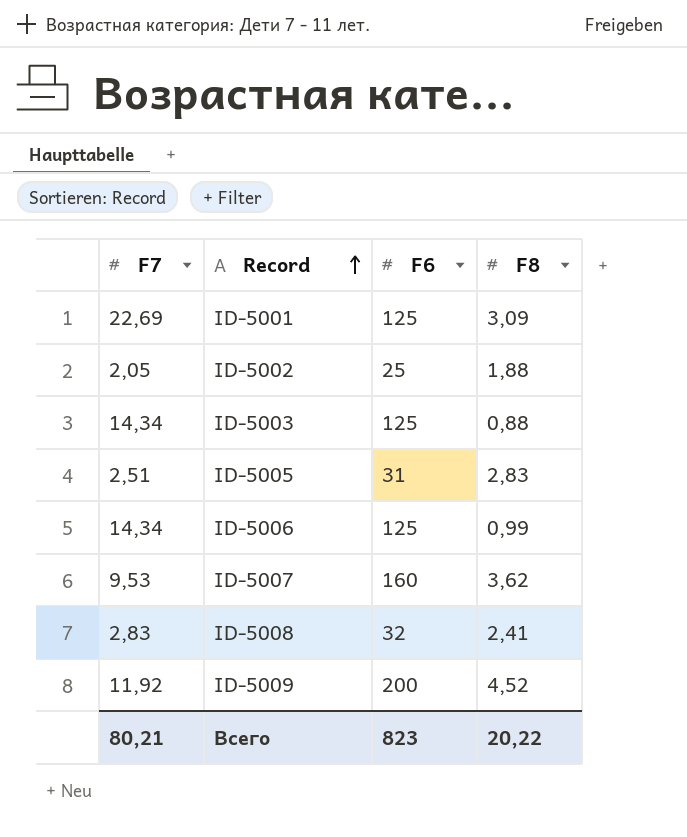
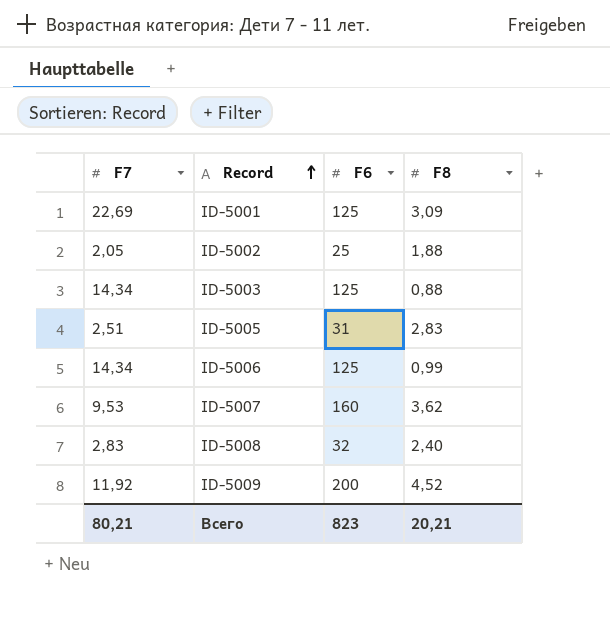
ID-5008 | F8: 2,41 -> 2,40
Всего | F8: 20,22 -> 20,21

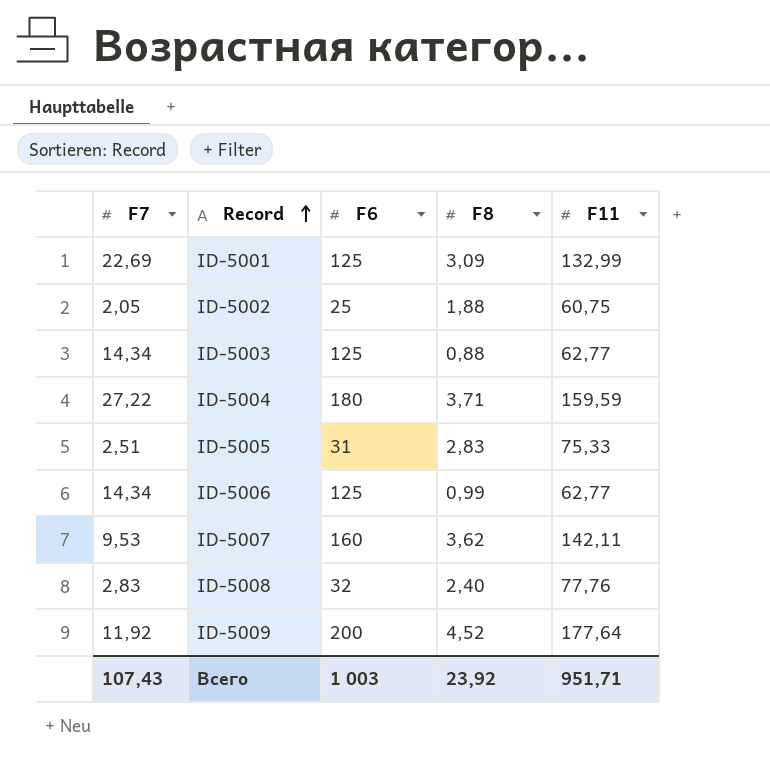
column F11 | position: none -> 5
row ID-5004: none -> 27,22 | 180 | 3,71 | 159,59
Всего | F7: 80,21 -> 107,43
Всего | F6: 823 -> 1 003
Всего | F8: 20,21 -> 23,92

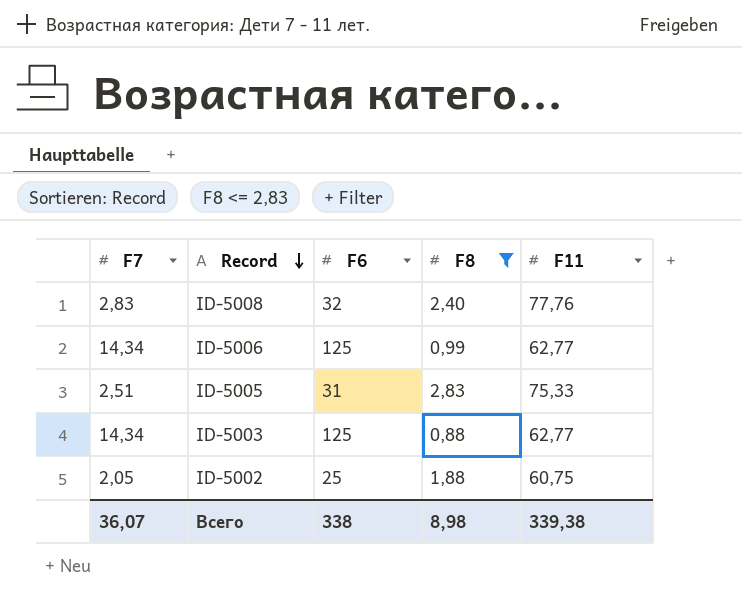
filter: none -> F8 <= 2,83
row order: Record ascending -> Record descending
Всего | F7: 107,43 -> 36,07
Всего | F6: 1 003 -> 338
Всего | F8: 23,92 -> 8,98
Всего | F11: 951,71 -> 339,38

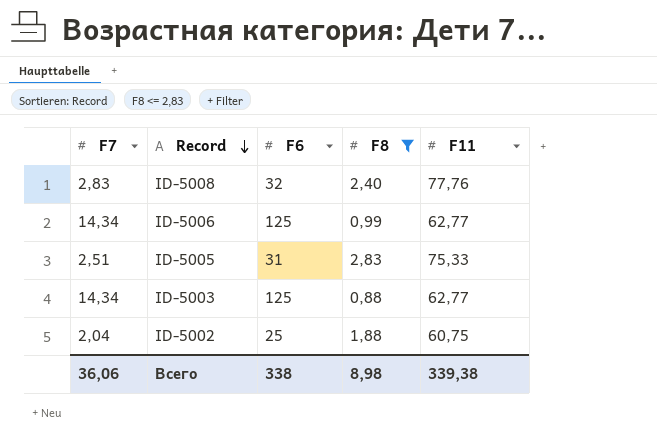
ID-5002 | F7: 2,05 -> 2,04
Всего | F7: 36,07 -> 36,06

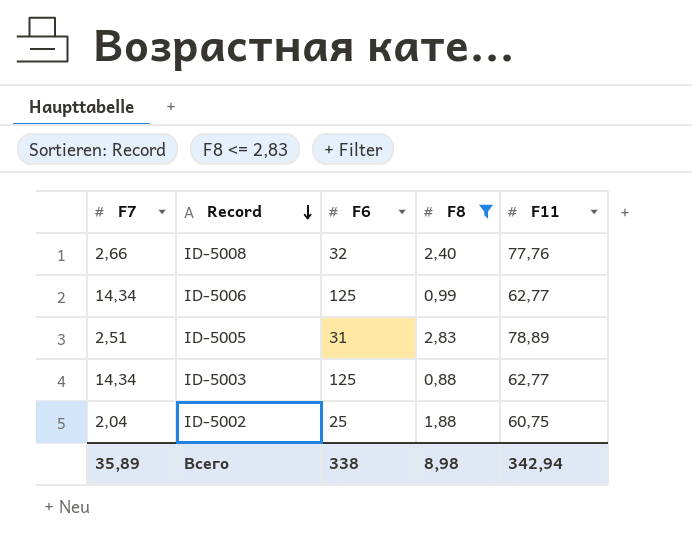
ID-5008 | F7: 2,83 -> 2,66
ID-5005 | F11: 75,33 -> 78,89
Всего | F7: 36,06 -> 35,89
Всего | F11: 339,38 -> 342,94

